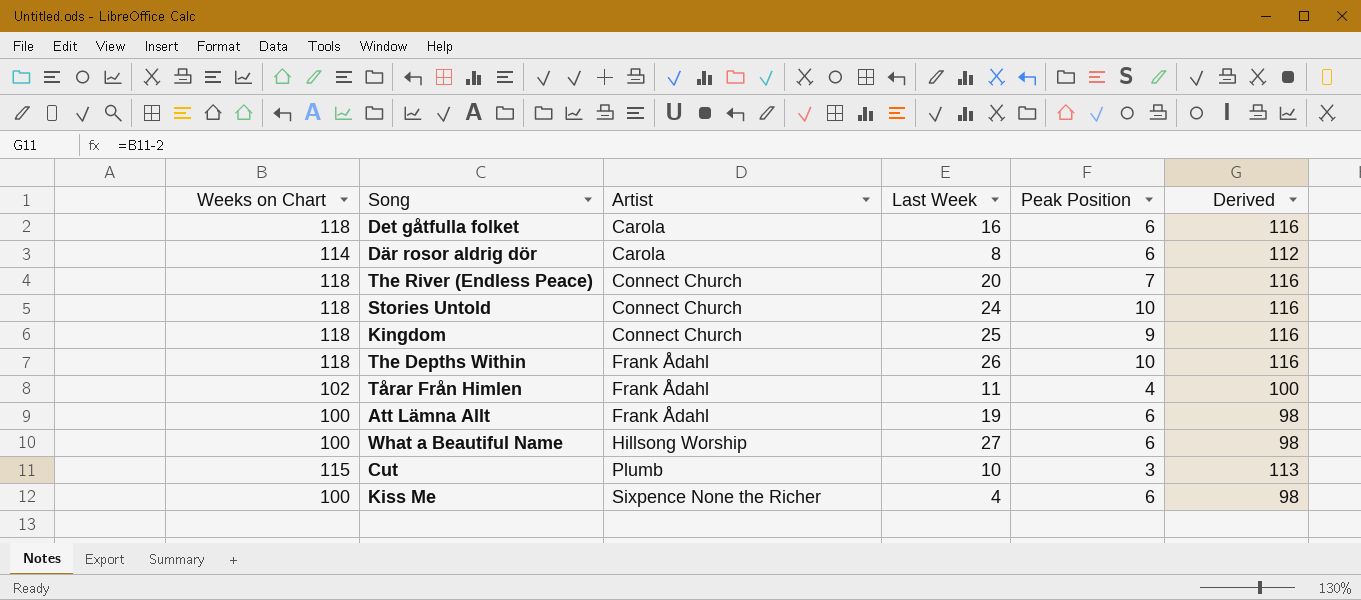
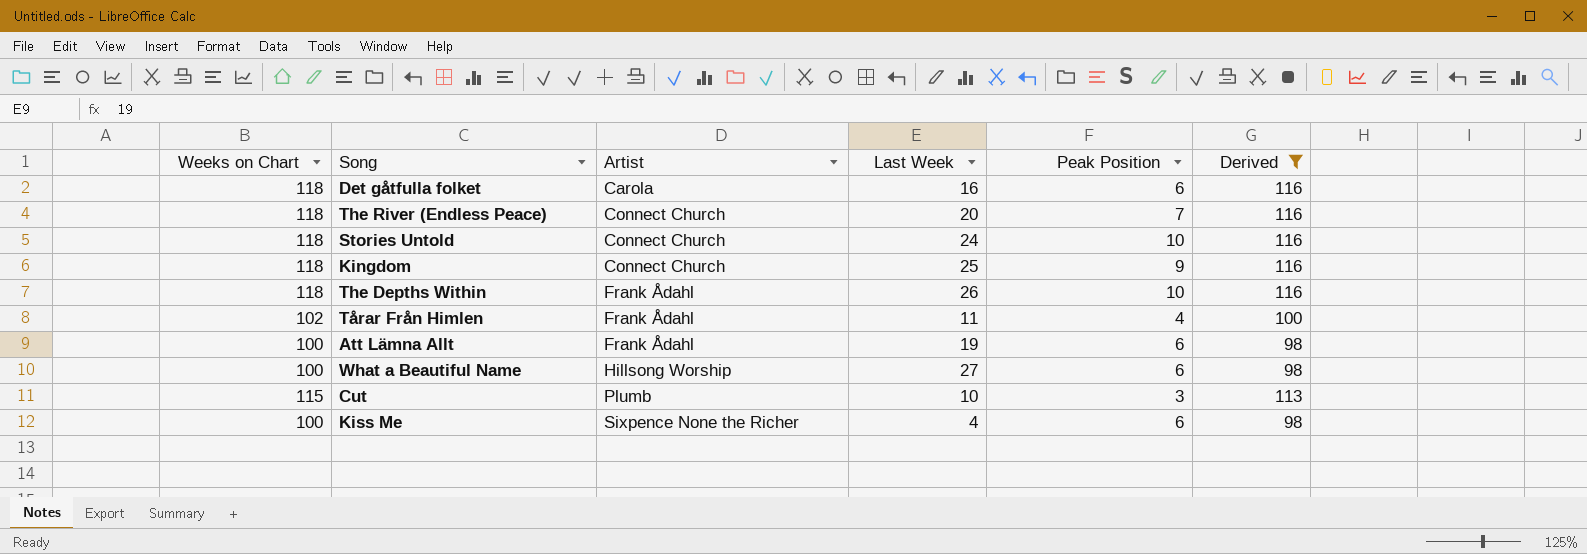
filter: none -> Derived != 112

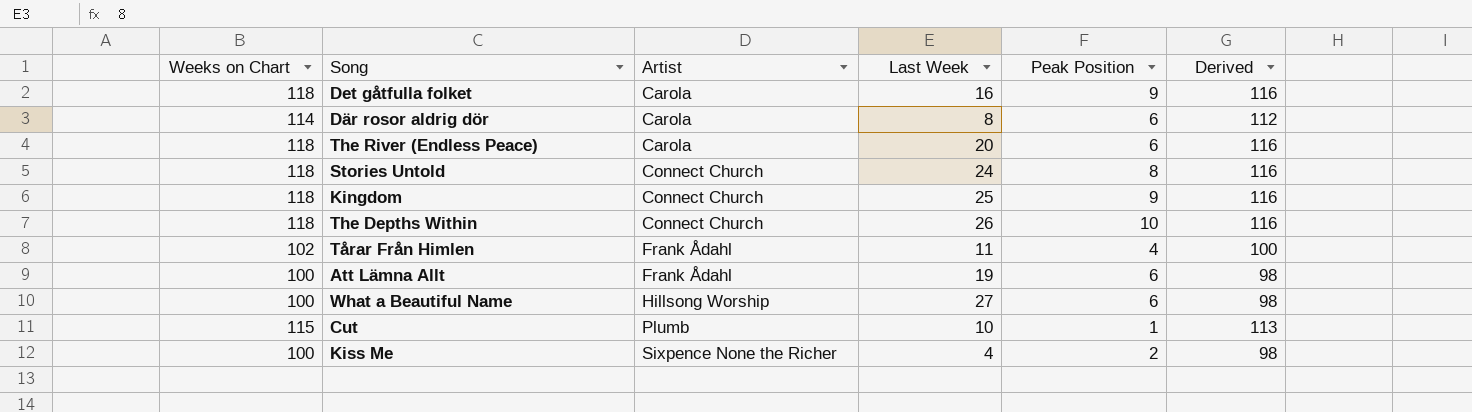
filter: Derived != 112 -> none
Det gåtfulla folket | Peak Position: 6 -> 9
The River (Endless Peace) | Artist: Connect Church -> Carola
The River (Endless Peace) | Peak Position: 7 -> 6
Stories Untold | Peak Position: 10 -> 8
The Depths Within | Artist: Frank Ådahl -> Connect Church
Cut | Peak Position: 3 -> 1
Kiss Me | Peak Position: 6 -> 2

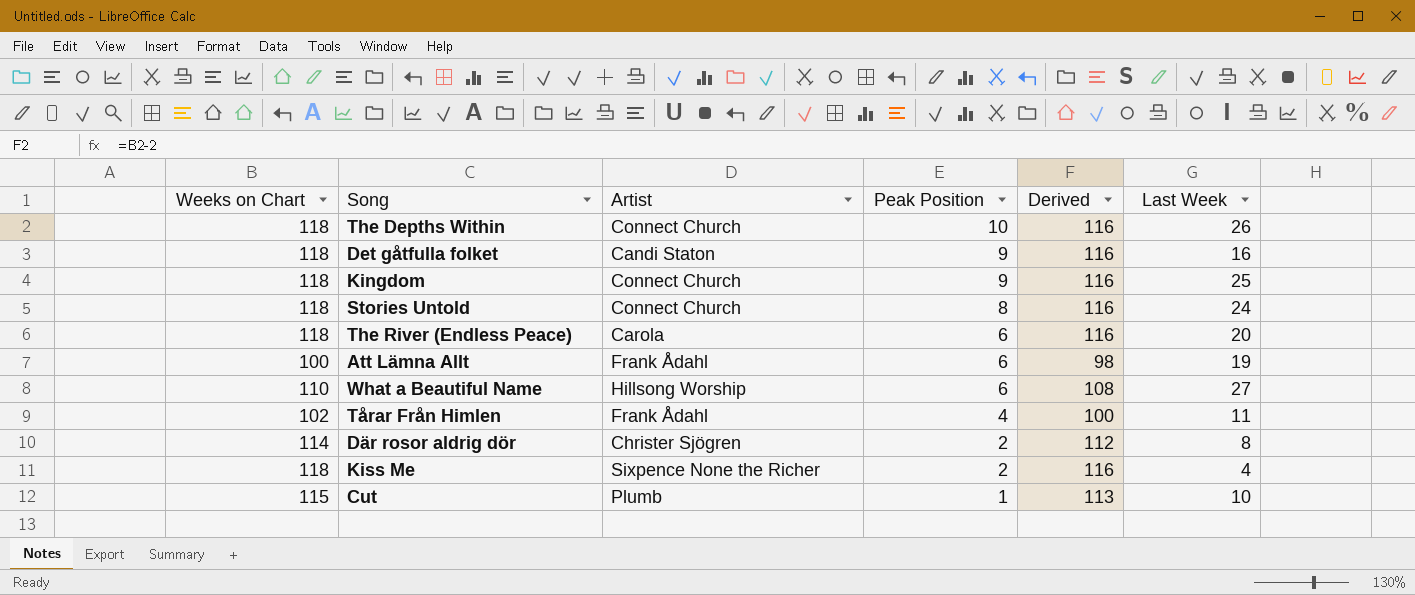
row order: Artist ascending -> Peak Position descending
column Last Week | position: 4 -> 6
Det gåtfulla folket | Artist: Carola -> Candi Staton
What a Beautiful Name | Weeks on Chart: 100 -> 110
What a Beautiful Name | Derived: 98 -> 108
Där rosor aldrig dör | Artist: Carola -> Christer Sjögren
Där rosor aldrig dör | Peak Position: 6 -> 2
Kiss Me | Weeks on Chart: 100 -> 118
Kiss Me | Derived: 98 -> 116

